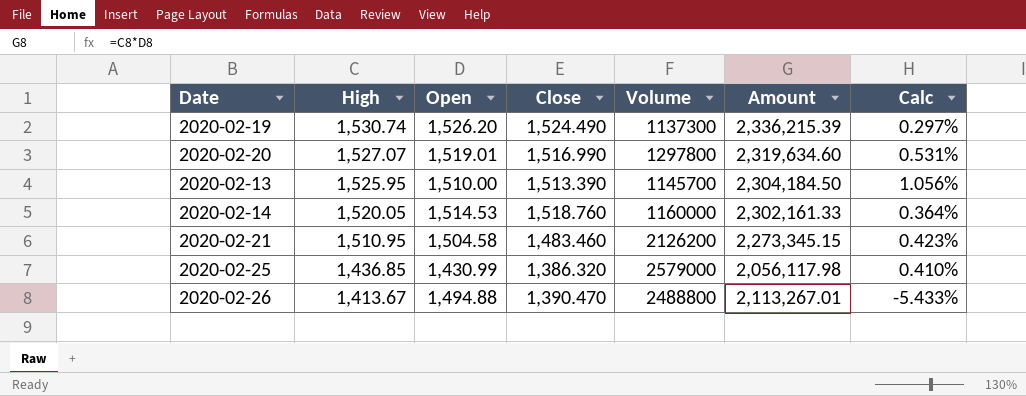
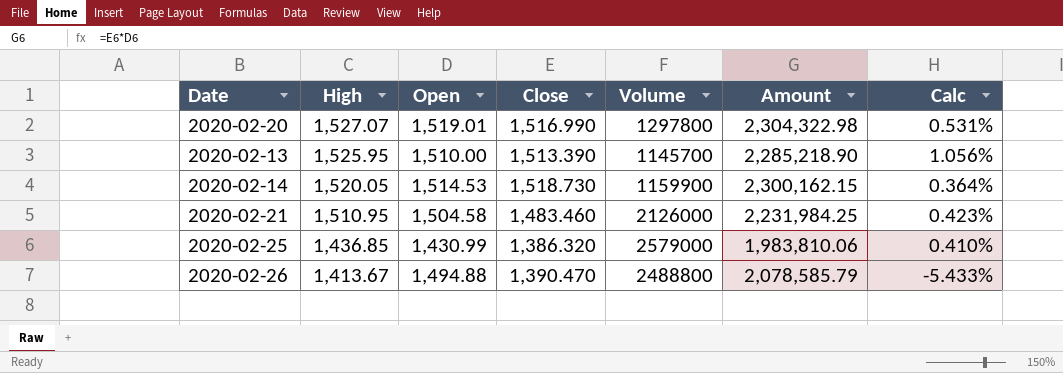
column Amount | formula: [High] * [Open] -> [Open] * [Close]
row 2020-02-19: 1,530.74 | 1,526.20 | 1,524.490 | 1137300 | 2,336,215.39 | 0.297% -> none
2020-02-14 | Close: 1,518.760 -> 1,518.730
2020-02-14 | Volume: 1160000 -> 1159900
2020-02-21 | Volume: 2126200 -> 2126000

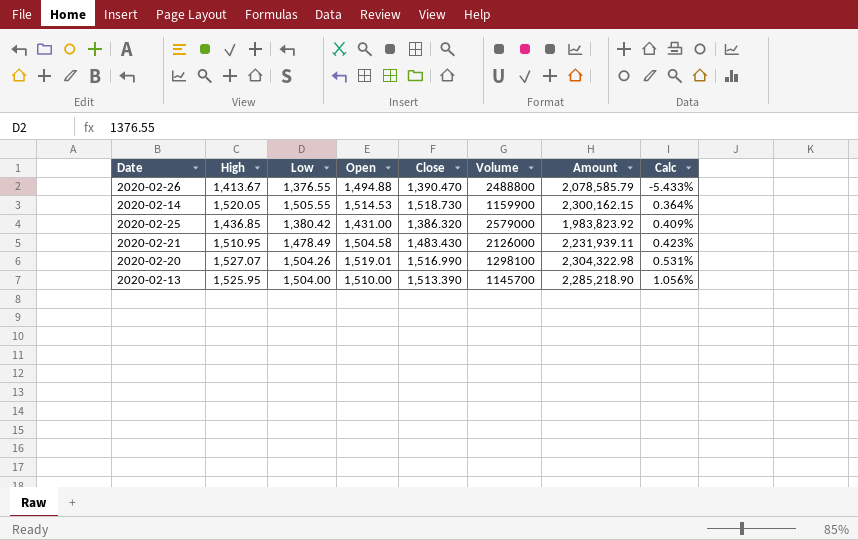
row order: High descending -> Calc ascending
column Low | position: none -> 3
2020-02-25 | Open: 1,430.99 -> 1,431.00
2020-02-25 | Amount: 1,983,810.06 -> 1,983,823.92
2020-02-25 | Calc: 0.410% -> 0.409%
2020-02-21 | Close: 1,483.460 -> 1,483.430
2020-02-21 | Amount: 2,231,984.25 -> 2,231,939.11
2020-02-20 | Volume: 1297800 -> 1298100

